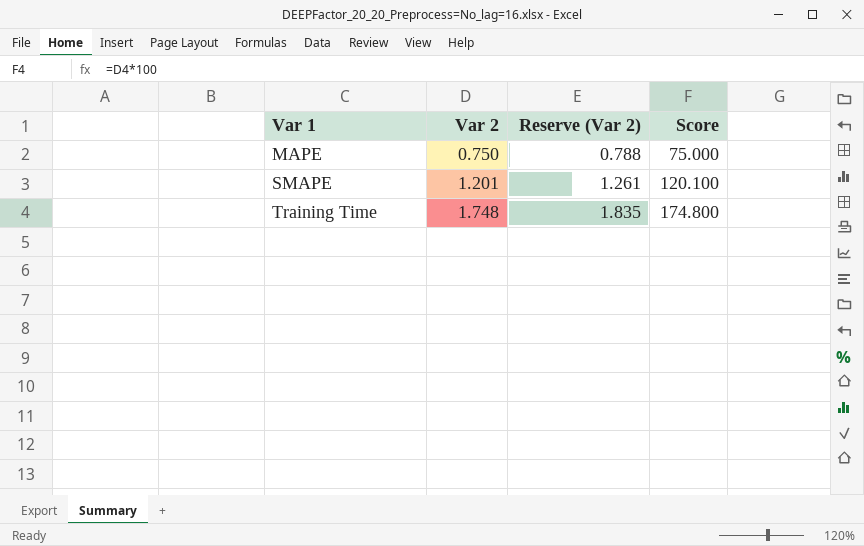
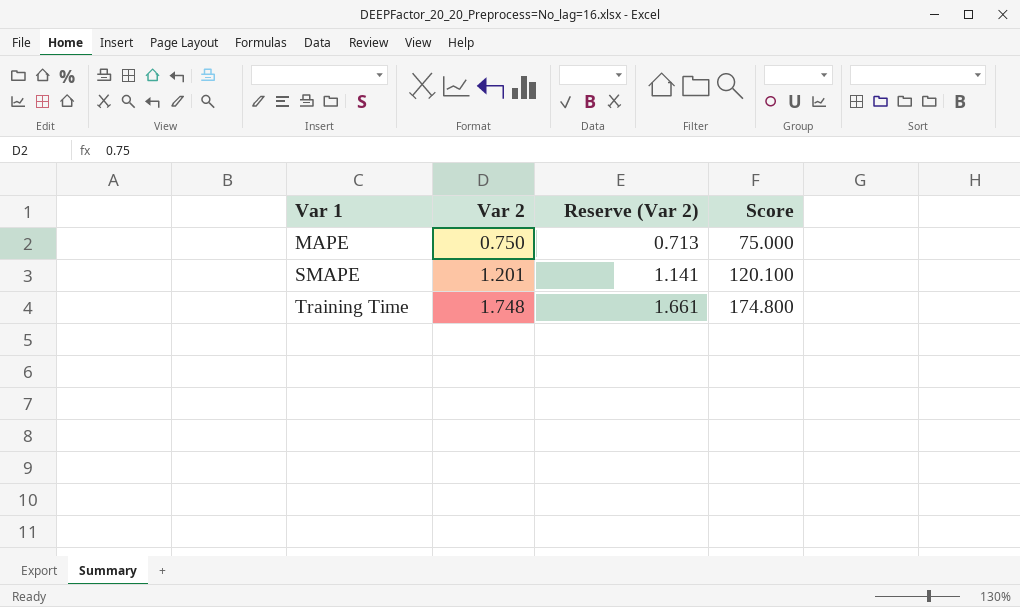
column Reserve (Var 2) | formula: [Var 2] * 1.05 -> [Var 2] * 0.95

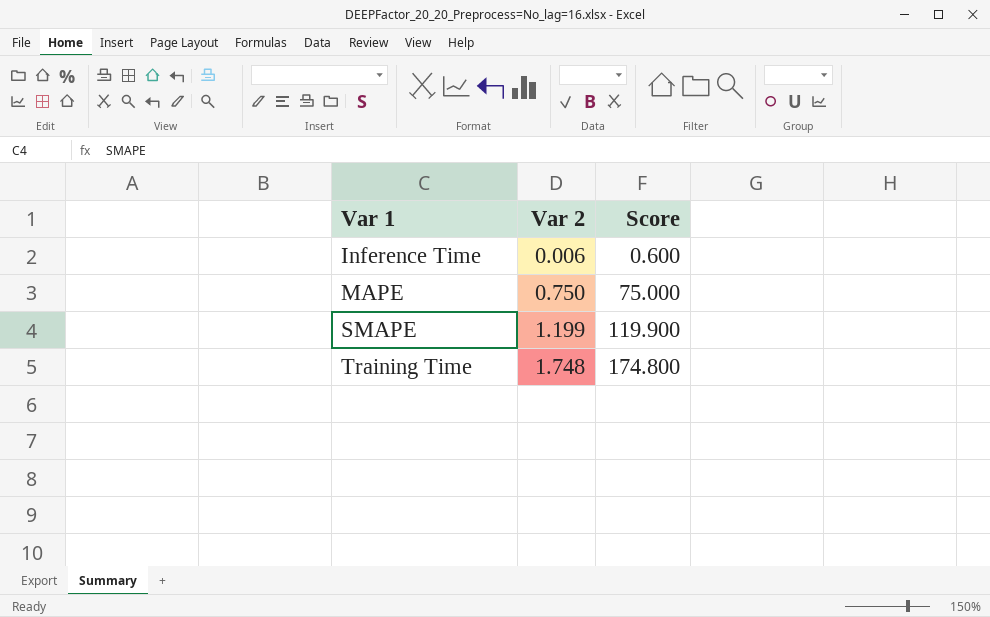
column Reserve (Var 2) | formula: [Var 2] * 0.95 -> none
row Inference Time: none -> 0.006 | 0.600
SMAPE | Var 2: 1.201 -> 1.199
SMAPE | Score: 120.100 -> 119.900

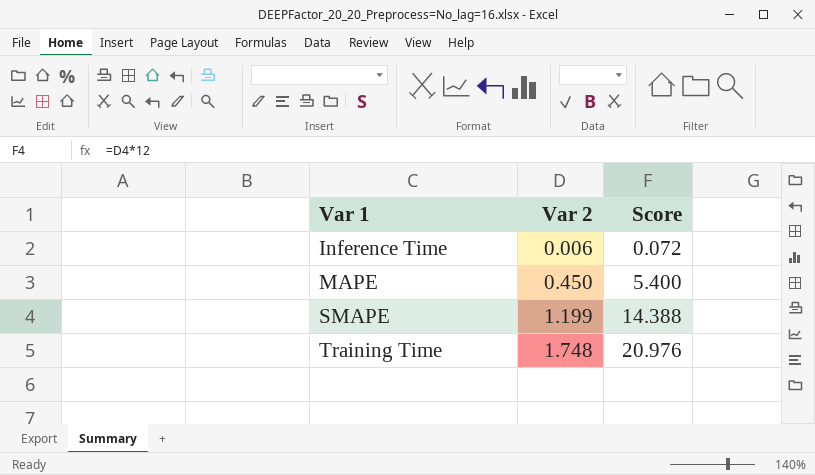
column Score | formula: [Var 2] * 100 -> [Var 2] * 12
MAPE | Var 2: 0.750 -> 0.450

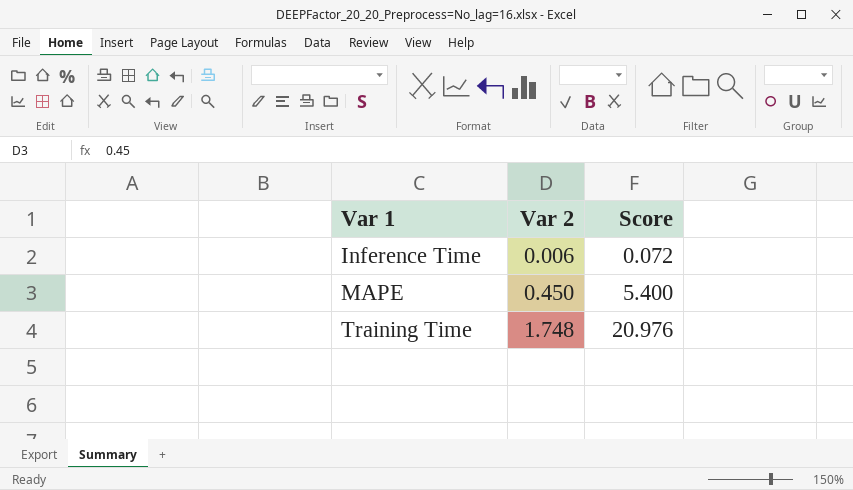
row SMAPE: 1.199 | 14.388 -> none

